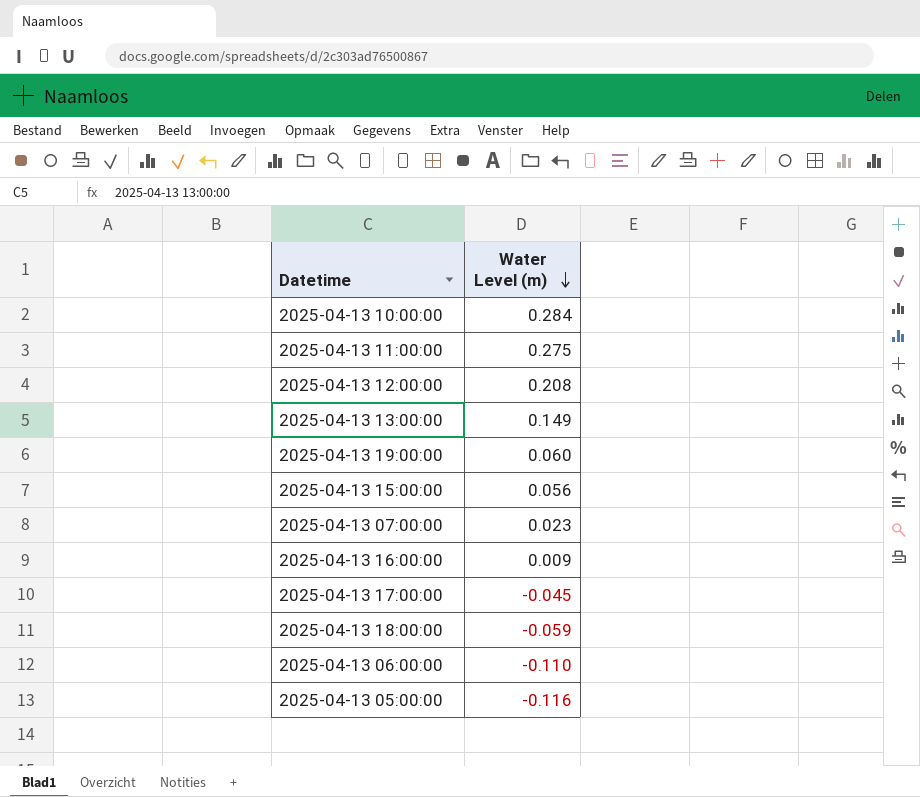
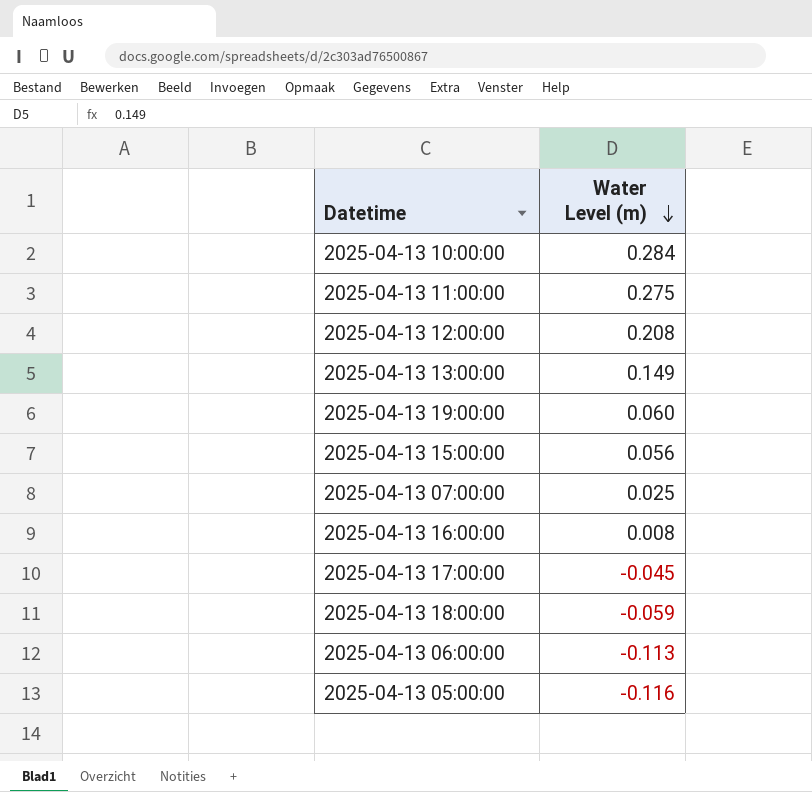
2025-04-13 07:00:00 | Water Level (m): 0.023 -> 0.025
2025-04-13 16:00:00 | Water Level (m): 0.009 -> 0.008
2025-04-13 06:00:00 | Water Level (m): -0.110 -> -0.113

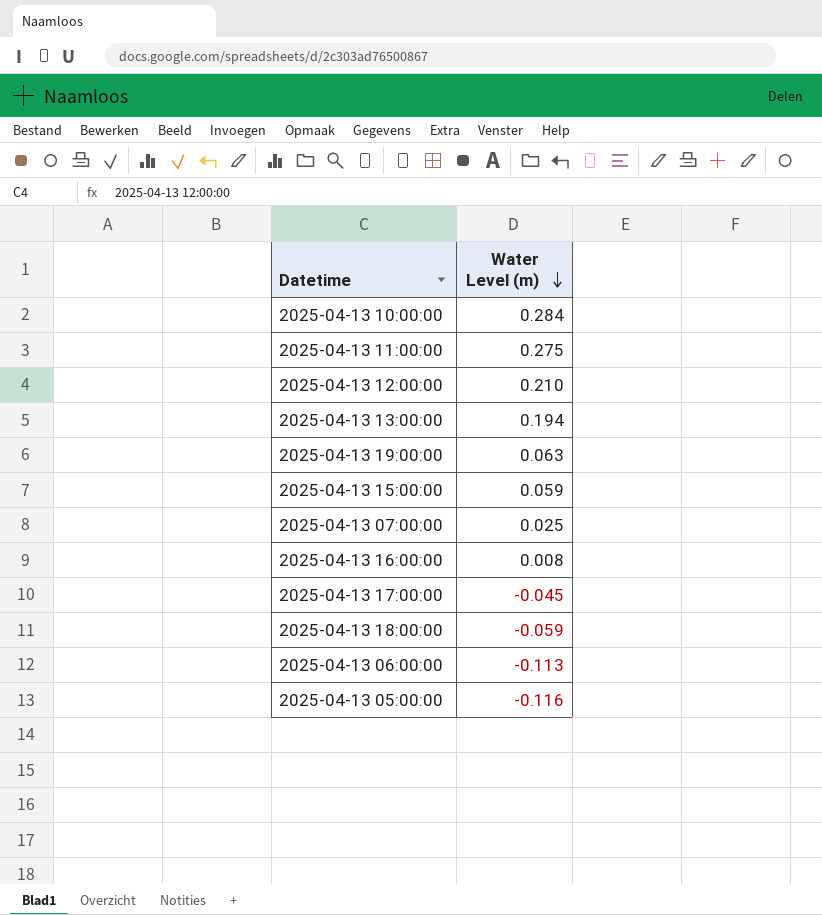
2025-04-13 12:00:00 | Water Level (m): 0.208 -> 0.210
2025-04-13 13:00:00 | Water Level (m): 0.149 -> 0.194
2025-04-13 19:00:00 | Water Level (m): 0.060 -> 0.063
2025-04-13 15:00:00 | Water Level (m): 0.056 -> 0.059

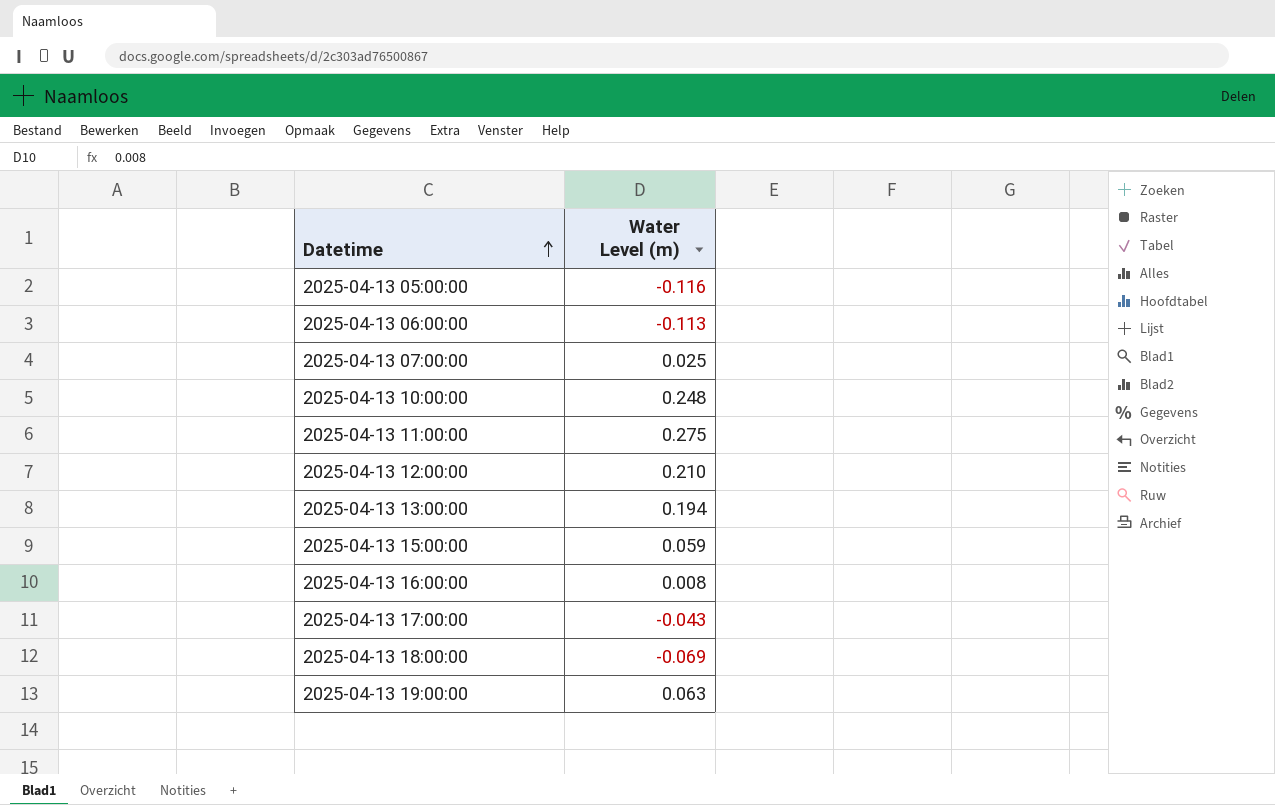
row order: Water Level (m) descending -> Datetime ascending
2025-04-13 10:00:00 | Water Level (m): 0.284 -> 0.248
2025-04-13 17:00:00 | Water Level (m): -0.045 -> -0.043
2025-04-13 18:00:00 | Water Level (m): -0.059 -> -0.069

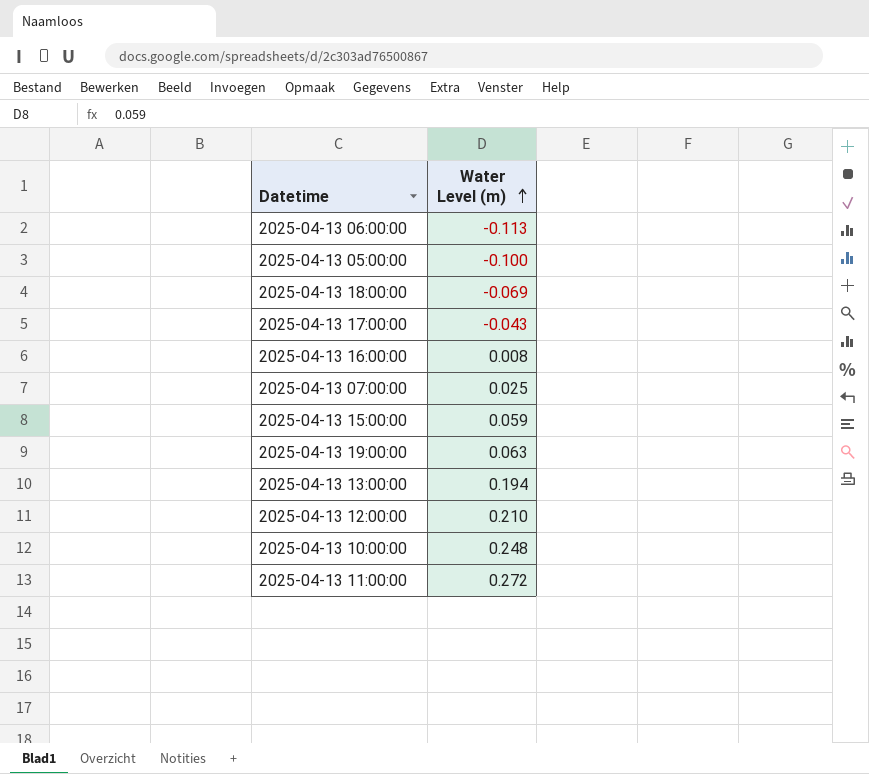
row order: Datetime ascending -> Water Level (m) ascending
2025-04-13 05:00:00 | Water Level (m): -0.116 -> -0.100
2025-04-13 11:00:00 | Water Level (m): 0.275 -> 0.272

